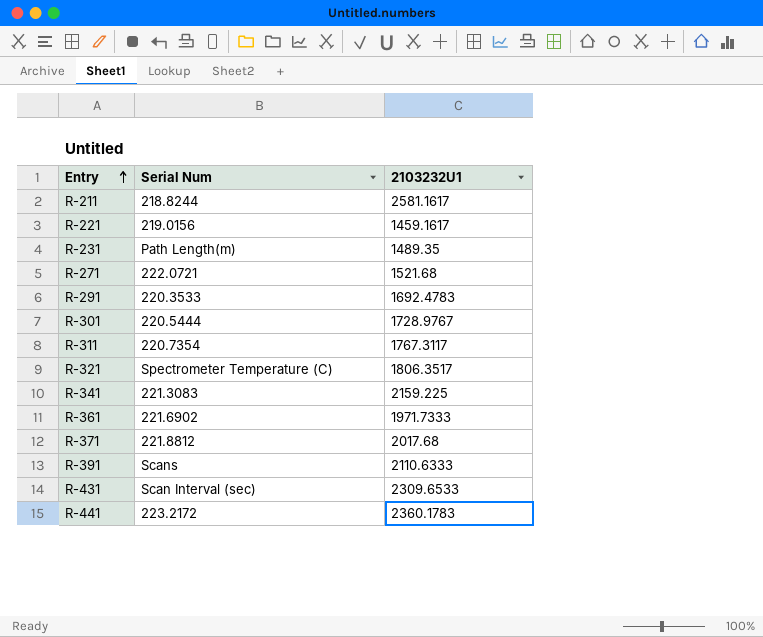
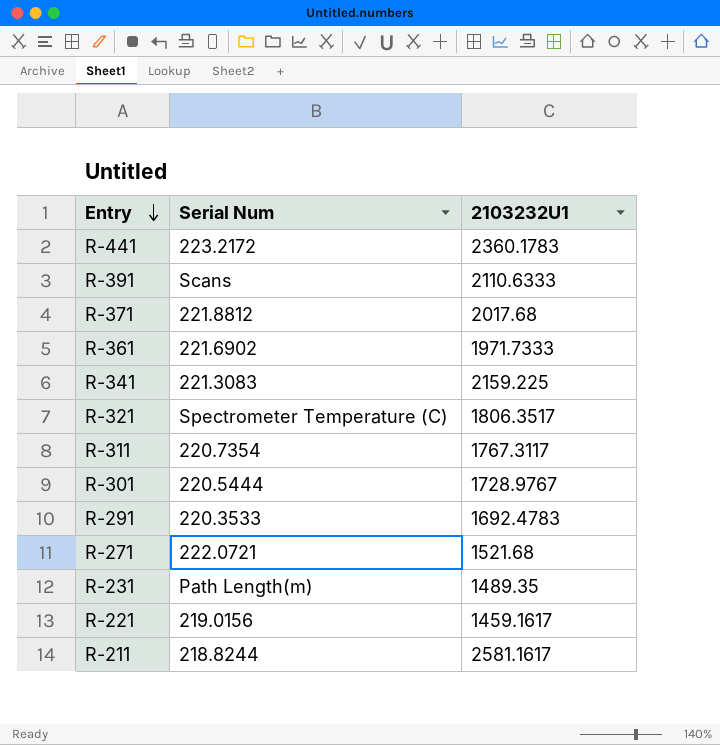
row order: Entry ascending -> Entry descending
row R-431: Scan Interval (sec) | 2309.6533 -> none

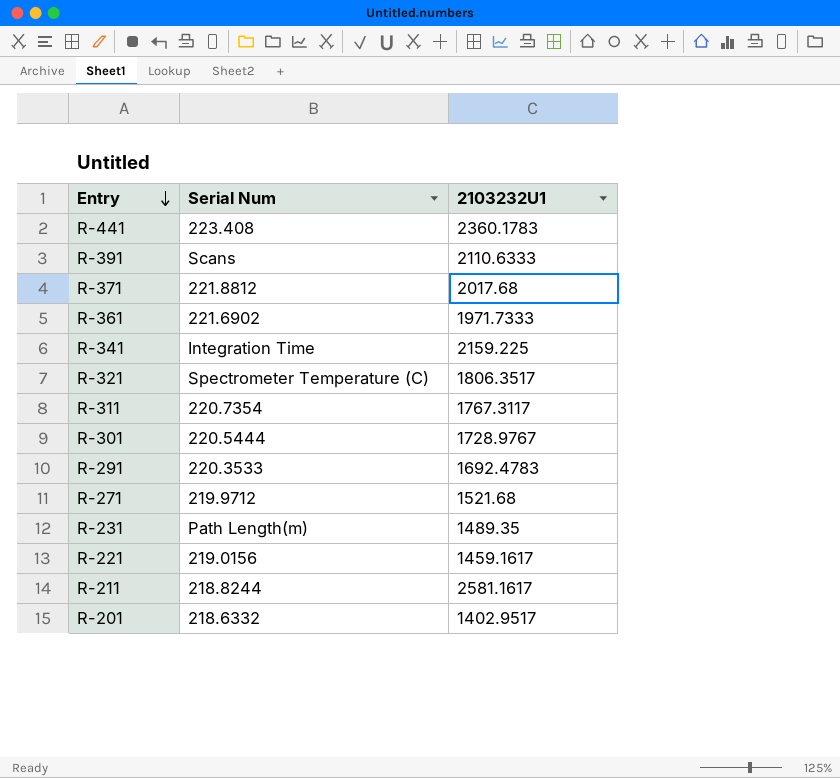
R-441 | Serial Num: 223.2172 -> 223.408
R-341 | Serial Num: 221.3083 -> Integration Time
R-271 | Serial Num: 222.0721 -> 219.9712
row R-201: none -> 218.6332 | 1402.9517

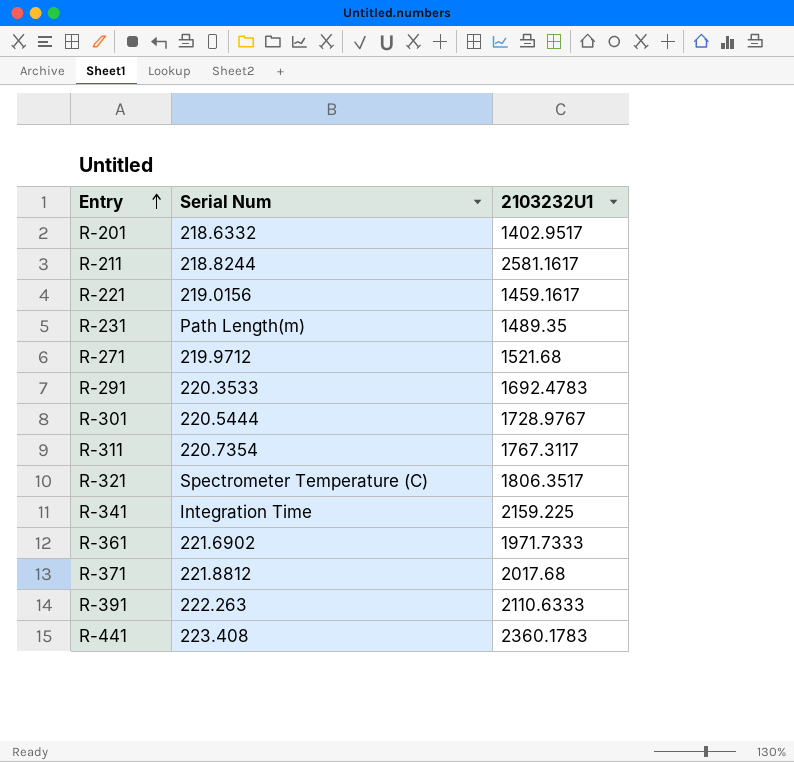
row order: Entry descending -> Entry ascending
R-391 | Serial Num: Scans -> 222.263

